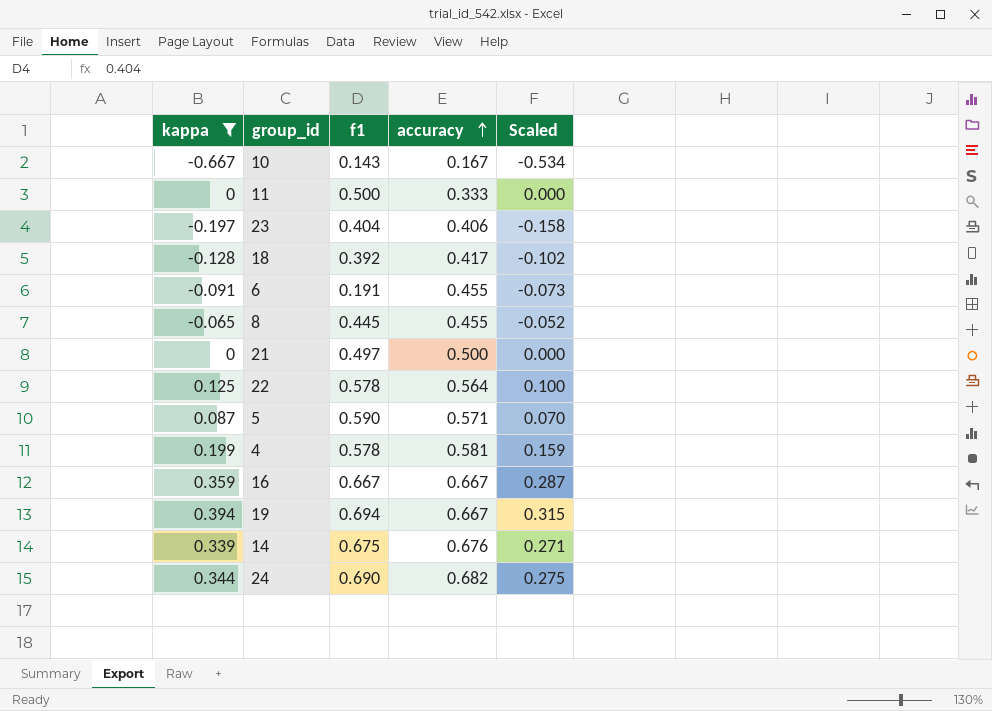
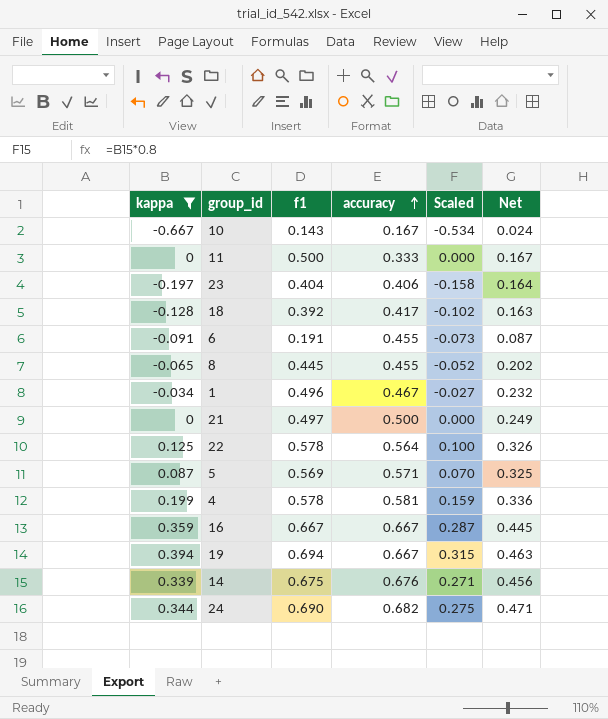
column Net | formula: none -> [f1] * [accuracy]
row 1: none -> -0.034 | 0.496 | 0.467 | -0.027 | 0.232
5 | f1: 0.590 -> 0.569

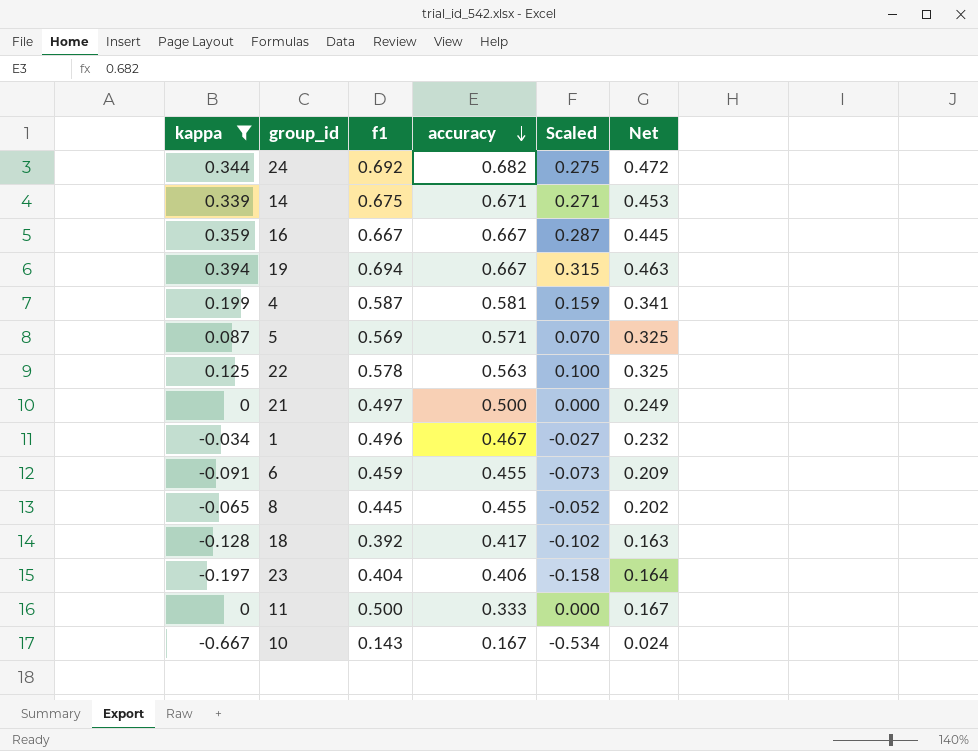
row order: accuracy ascending -> accuracy descending
24 | f1: 0.690 -> 0.692
24 | Net: 0.471 -> 0.472
14 | accuracy: 0.676 -> 0.671
14 | Net: 0.456 -> 0.453
4 | f1: 0.578 -> 0.587
4 | Net: 0.336 -> 0.341
22 | accuracy: 0.564 -> 0.563
22 | Net: 0.326 -> 0.325
6 | f1: 0.191 -> 0.459
6 | Net: 0.087 -> 0.209

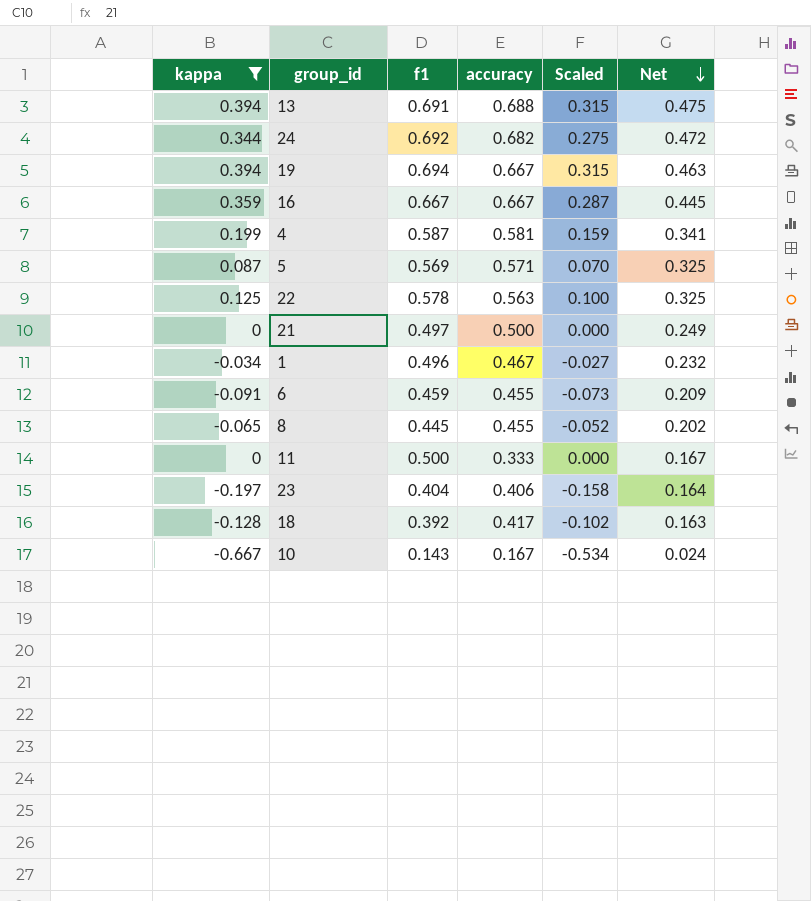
row order: accuracy descending -> Net descending
row 14: 0.339 | 0.675 | 0.671 | 0.271 | 0.453 -> none
row 13: none -> 0.394 | 0.691 | 0.688 | 0.315 | 0.475

